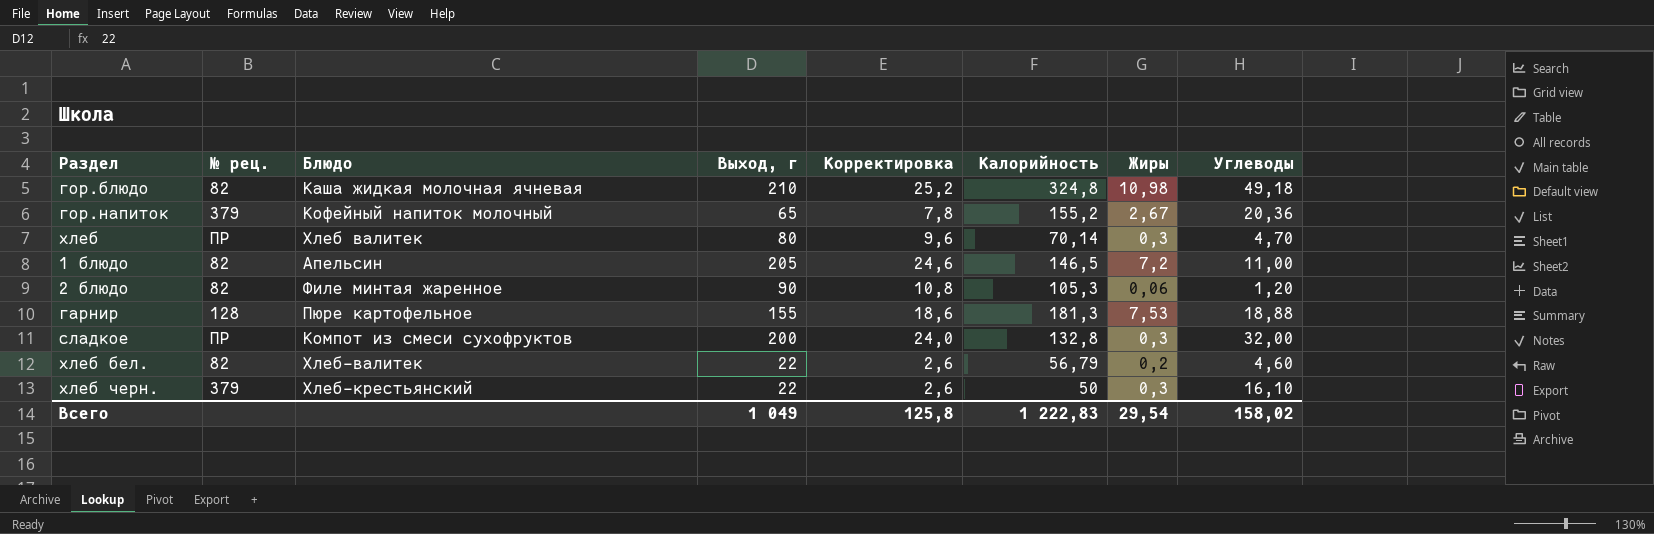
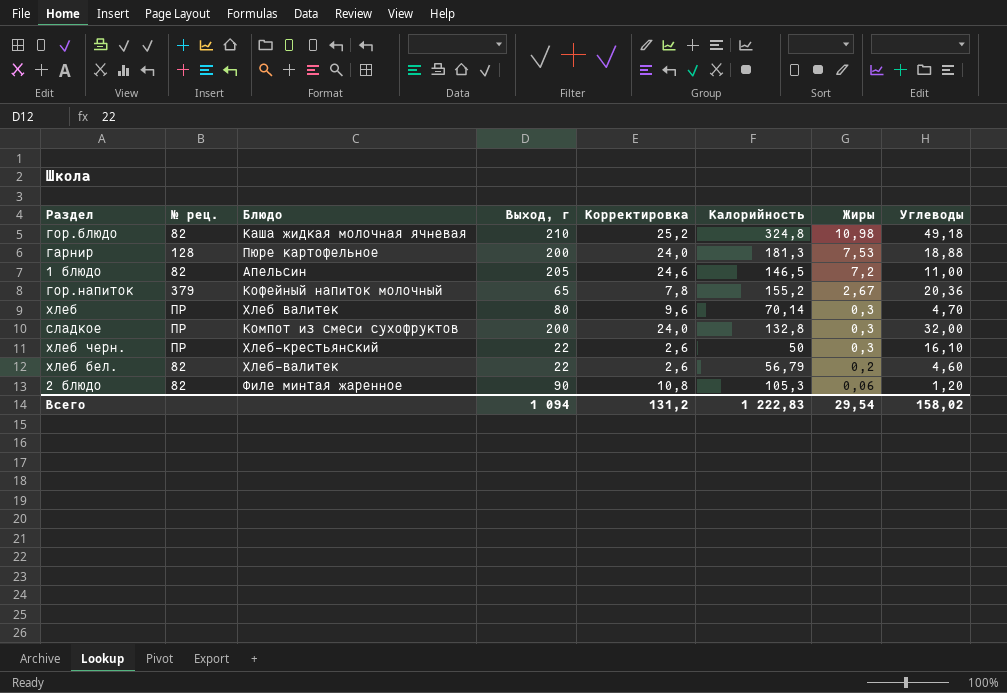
row order: none -> Жиры descending
гарнир | Выход, г: 155 -> 200
гарнир | Корректировка: 18,6 -> 24,0
хлеб черн. | № рец.: 379 -> ПР
Всего | Выход, г: 1 049 -> 1 094
Всего | Корректировка: 125,8 -> 131,2

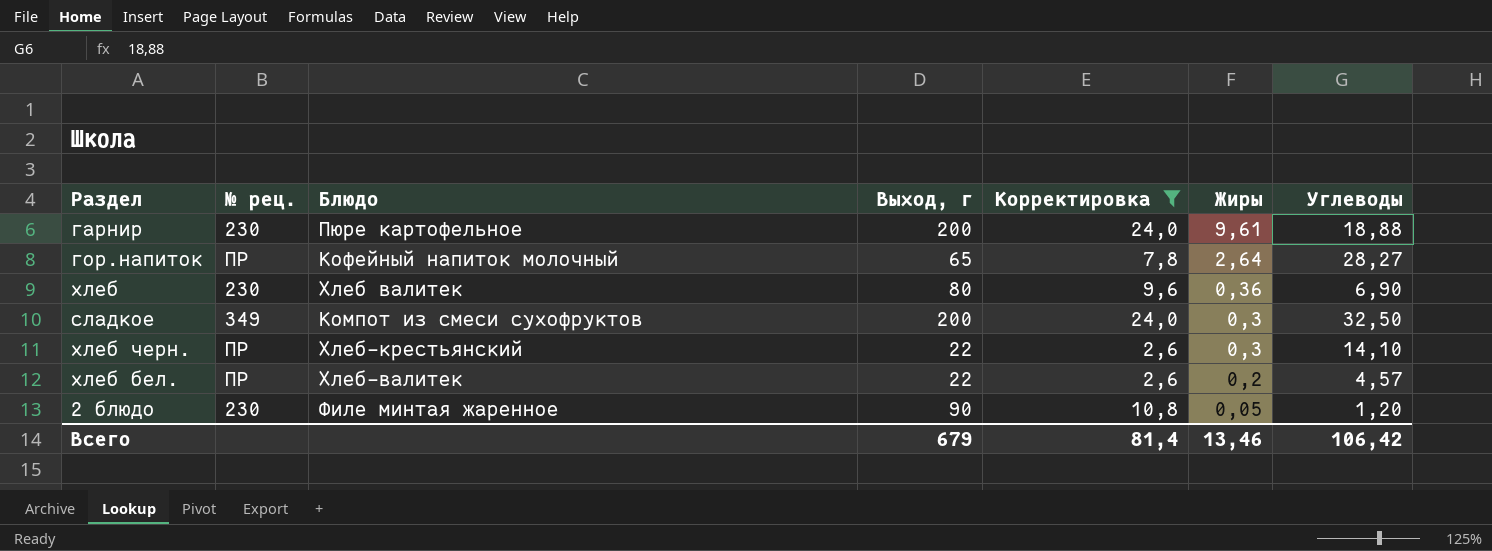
filter: none -> Корректировка <= 24,0
column Калорийность | position: 6 -> none
гарнир | № рец.: 128 -> 230
гарнир | Жиры: 7,53 -> 9,61
гор.напиток | № рец.: 379 -> ПР
гор.напиток | Жиры: 2,67 -> 2,64
гор.напиток | Углеводы: 20,36 -> 28,27
хлеб | № рец.: ПР -> 230
хлеб | Жиры: 0,3 -> 0,36
хлеб | Углеводы: 4,70 -> 6,90
сладкое | № рец.: ПР -> 349
сладкое | Углеводы: 32,00 -> 32,50
хлеб черн. | Углеводы: 16,10 -> 14,10
хлеб бел. | № рец.: 82 -> ПР
хлеб бел. | Углеводы: 4,60 -> 4,57
2 блюдо | № рец.: 82 -> 230
2 блюдо | Жиры: 0,06 -> 0,05
Всего | Выход, г: 1 094 -> 679
Всего | Корректировка: 131,2 -> 81,4
Всего | Жиры: 29,54 -> 13,46
Всего | Углеводы: 158,02 -> 106,42

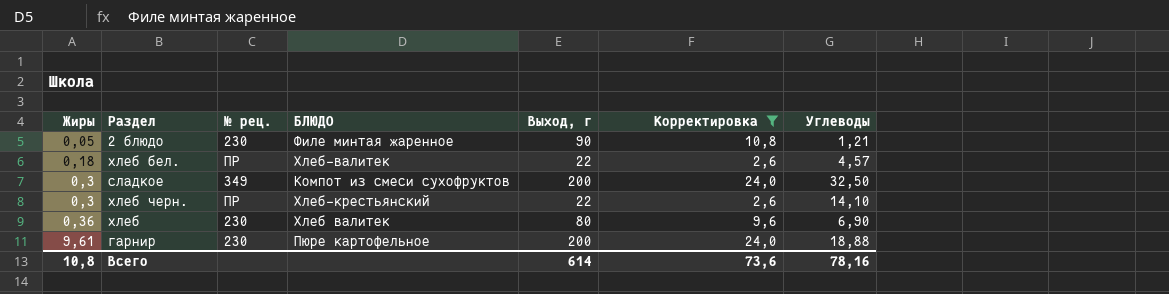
row order: Жиры descending -> Жиры ascending
column Жиры | position: 6 -> 1
column name: Блюдо -> БЛЮДО
row гор.напиток: ПР | Кофейный напиток молочный | 65 | 7,8 | 2,64 | 28,27 -> none
2 блюдо | Углеводы: 1,20 -> 1,21
хлеб бел. | Жиры: 0,2 -> 0,18
Всего | Жиры: 13,46 -> 10,8
Всего | Выход, г: 679 -> 614
Всего | Корректировка: 81,4 -> 73,6
Всего | Углеводы: 106,42 -> 78,16

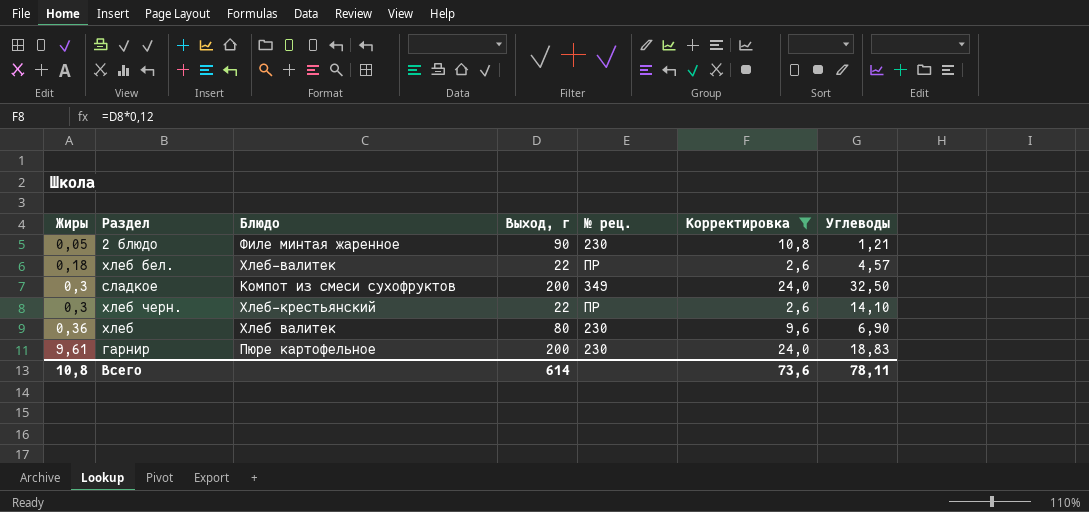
column name: БЛЮДО -> Блюдо
column № рец. | position: 3 -> 5
гарнир | Углеводы: 18,88 -> 18,83
Всего | Углеводы: 78,16 -> 78,11

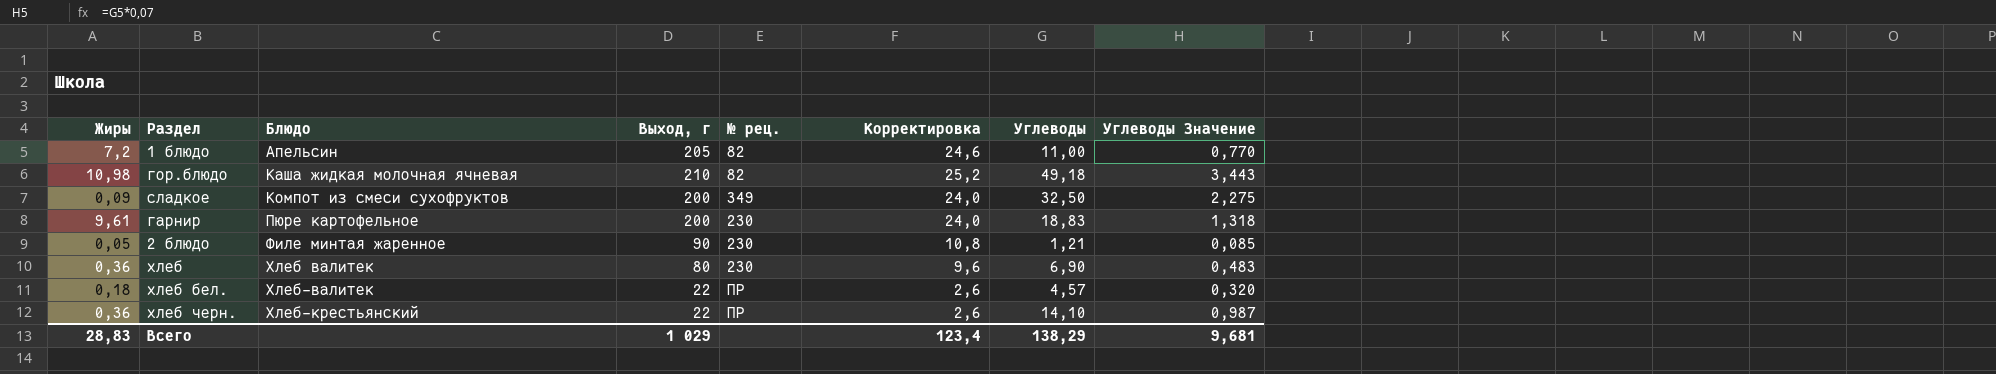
filter: Корректировка <= 24,0 -> none
row order: Жиры ascending -> Блюдо ascending
column Углеводы Значение | formula: none -> [Углеводы] * 0,07
сладкое | Жиры: 0,3 -> 0,09
хлеб черн. | Жиры: 0,3 -> 0,36
Всего | Жиры: 10,8 -> 28,83
Всего | Выход, г: 614 -> 1 029
Всего | Корректировка: 73,6 -> 123,4
Всего | Углеводы: 78,11 -> 138,29

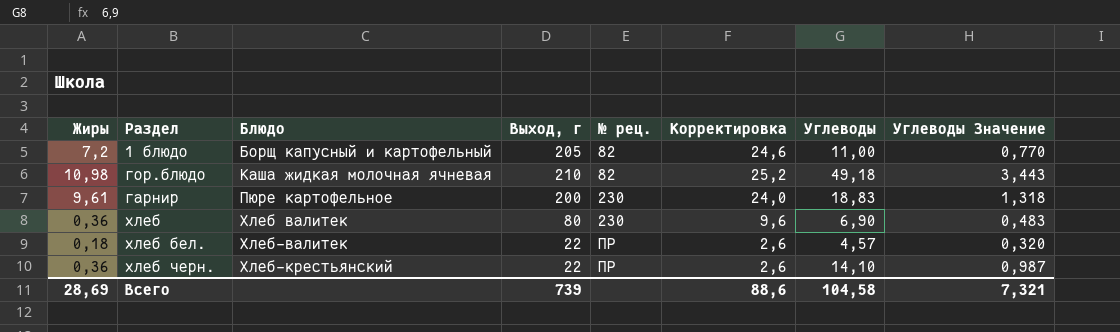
row сладкое: 0,09 | Компот из смеси сухофруктов | 200 | 349 | 24,0 | 32,50 | 2,275 -> none
row 2 блюдо: 0,05 | Филе минтая жаренное | 90 | 230 | 10,8 | 1,21 | 0,085 -> none
1 блюдо | Блюдо: Апельсин -> Борщ капусный и картофельный
Всего | Жиры: 28,83 -> 28,69
Всего | Выход, г: 1 029 -> 739
Всего | Корректировка: 123,4 -> 88,6
Всего | Углеводы: 138,29 -> 104,58
Всего | Углеводы Значение: 9,681 -> 7,321

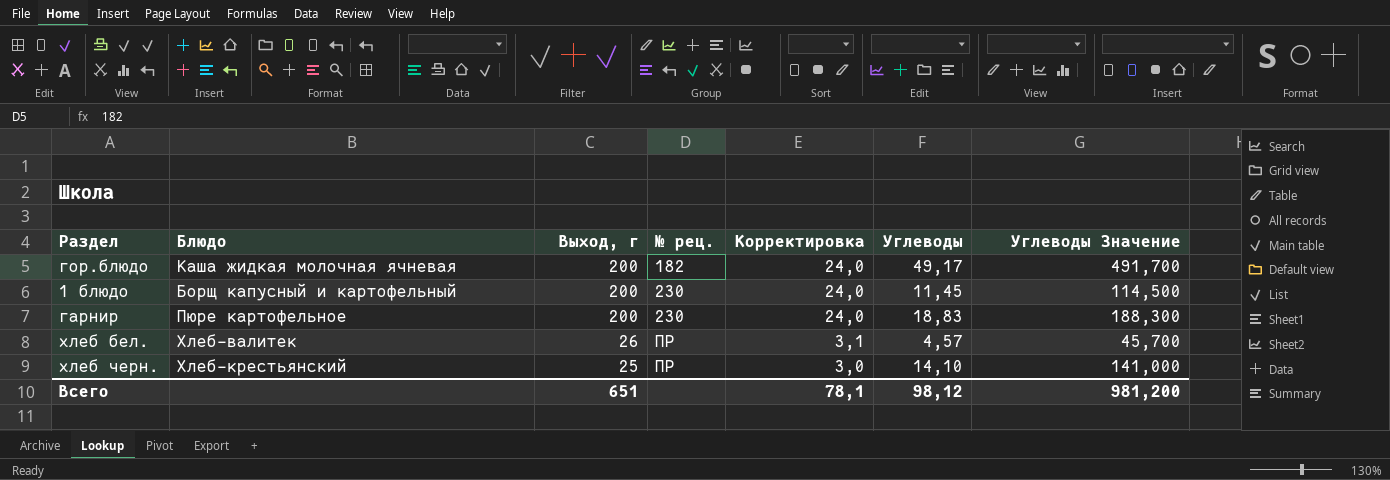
row order: Блюдо ascending -> Выход, г descending
column Жиры | position: 1 -> none
column Углеводы Значение | formula: [Углеводы] * 0,07 -> [Углеводы] * 10
row хлеб: 0,36 | Хлеб валитек | 80 | 230 | 9,6 | 6,90 | 0,483 -> none
гор.блюдо | Выход, г: 210 -> 200
гор.блюдо | № рец.: 82 -> 182
гор.блюдо | Корректировка: 25,2 -> 24,0
гор.блюдо | Углеводы: 49,18 -> 49,17
1 блюдо | Выход, г: 205 -> 200
1 блюдо | № рец.: 82 -> 230
1 блюдо | Корректировка: 24,6 -> 24,0
1 блюдо | Углеводы: 11,00 -> 11,45
хлеб бел. | Выход, г: 22 -> 26
хлеб бел. | Корректировка: 2,6 -> 3,1
хлеб черн. | Выход, г: 22 -> 25
хлеб черн. | Корректировка: 2,6 -> 3,0
Всего | Выход, г: 739 -> 651
Всего | Корректировка: 88,6 -> 78,1
Всего | Углеводы: 104,58 -> 98,12
Всего | Углеводы Значение: 7,321 -> 981,200

